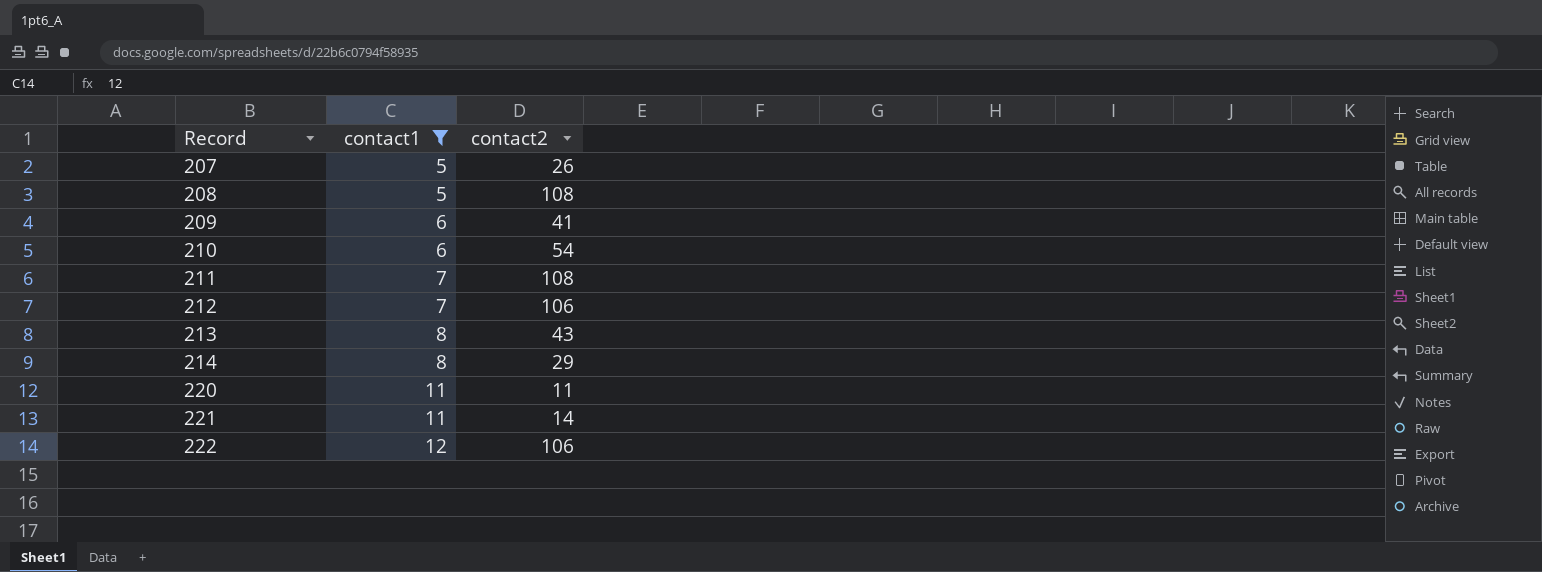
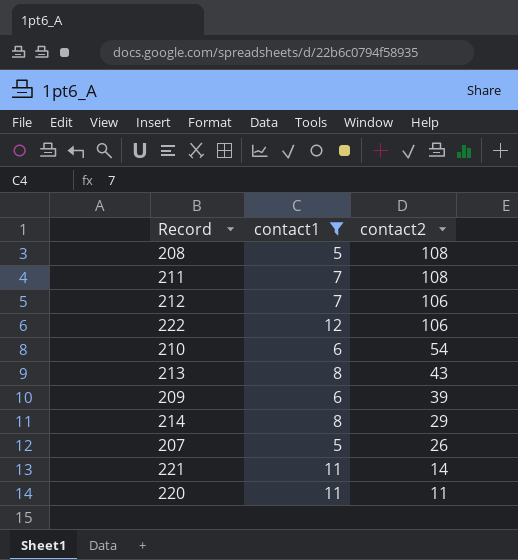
row order: Record ascending -> contact2 descending
209 | contact2: 41 -> 39

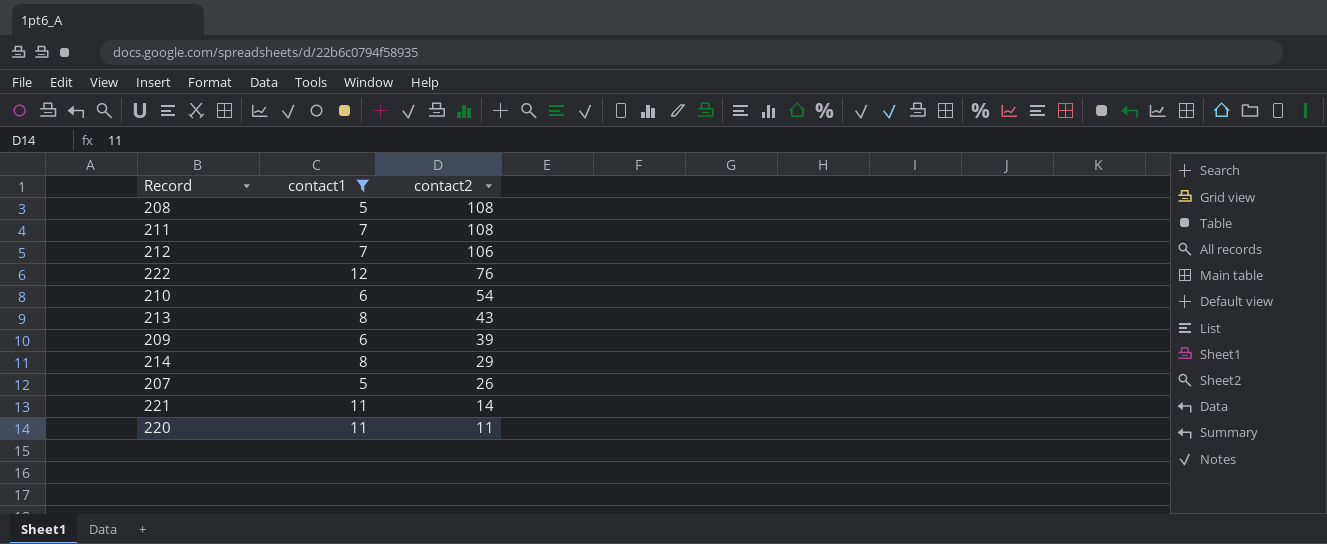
222 | contact2: 106 -> 76

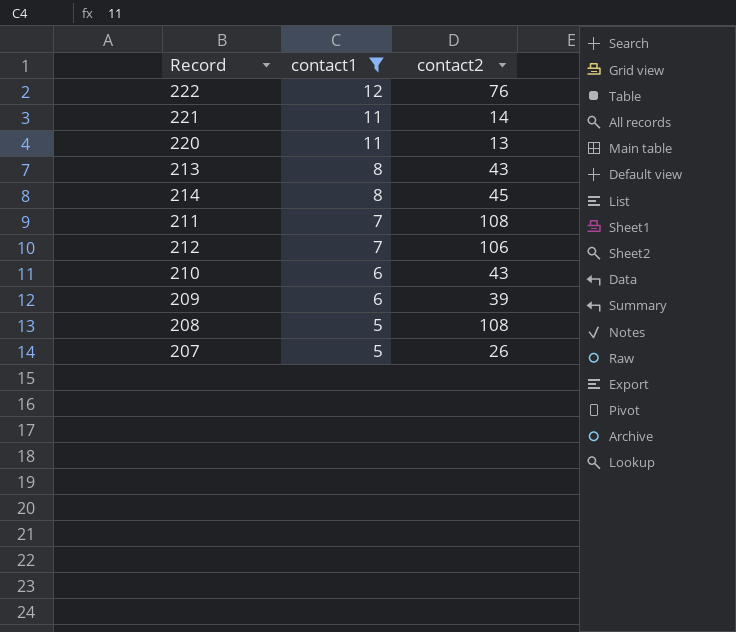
row order: contact2 descending -> contact1 descending
220 | contact2: 11 -> 13
214 | contact2: 29 -> 45
210 | contact2: 54 -> 43

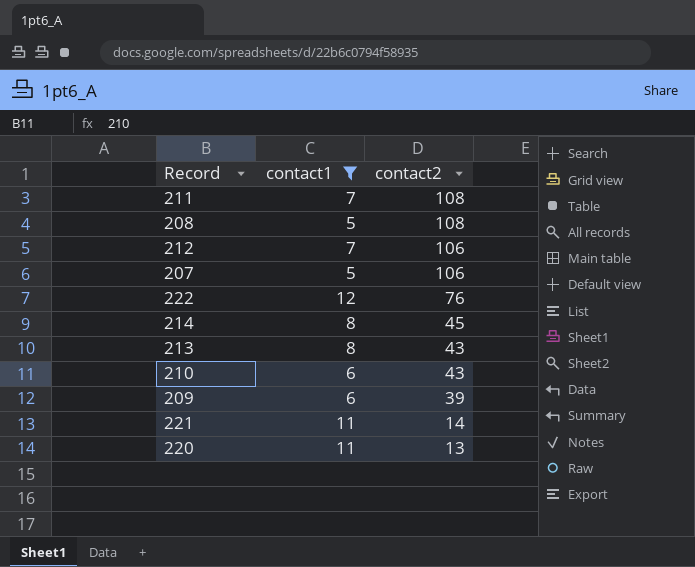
row order: contact1 descending -> contact2 descending
207 | contact2: 26 -> 106

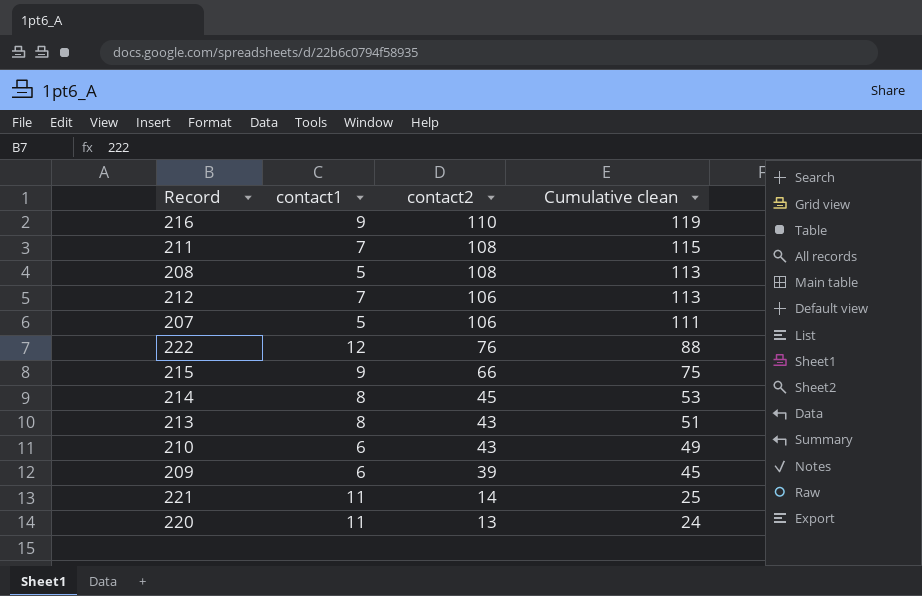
filter: contact1 != 9 -> none
column Cumulative clean | formula: none -> [contact1] + [contact2]

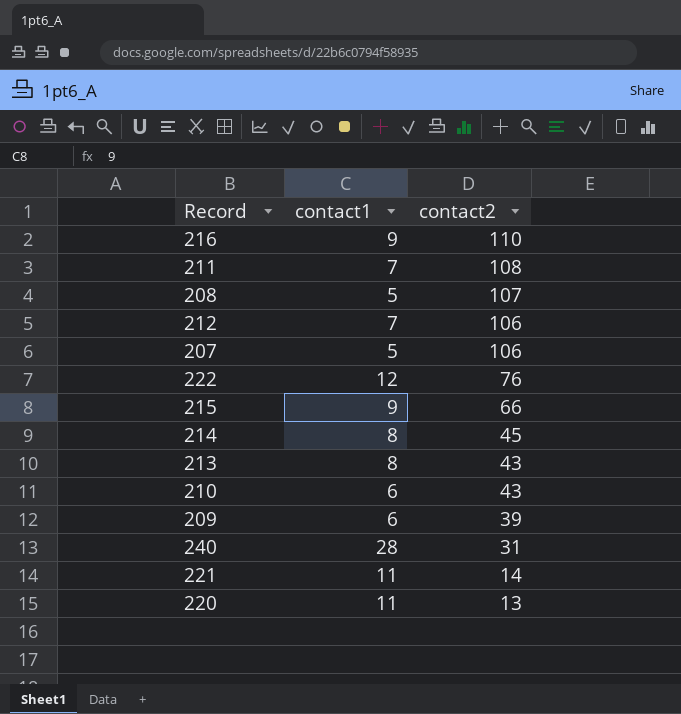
column Cumulative clean | formula: [contact1] + [contact2] -> none
208 | contact2: 108 -> 107
row 240: none -> 28 | 31

